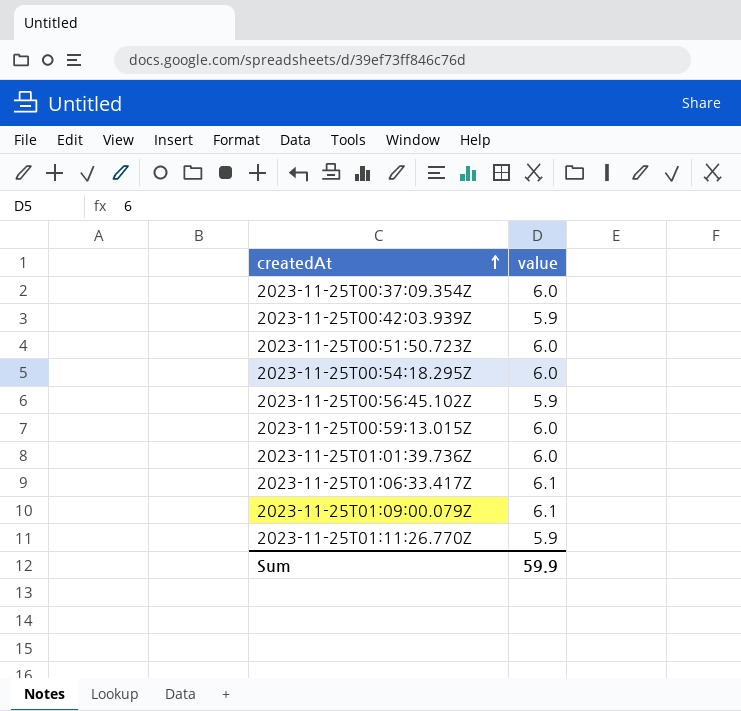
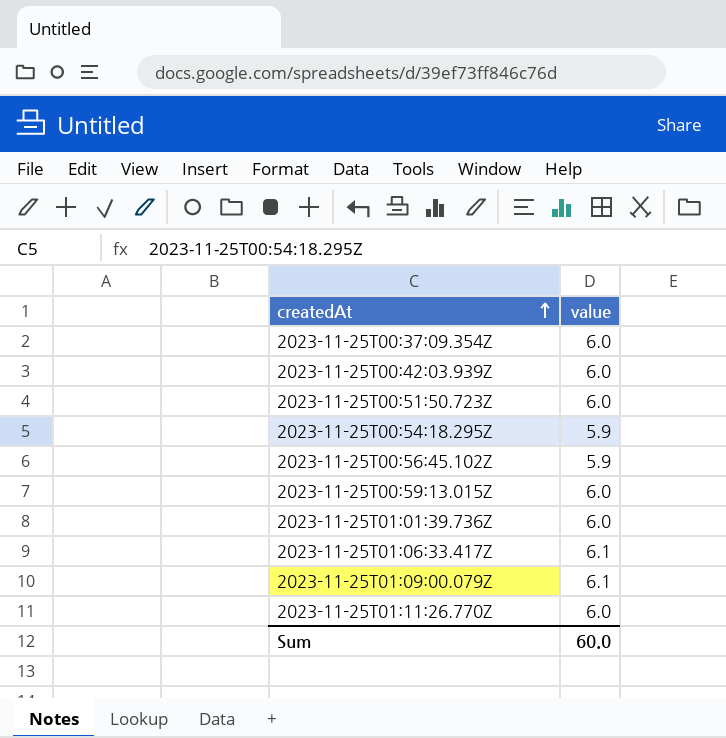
2023-11-25T00:42:03.939Z | value: 5.9 -> 6.0
2023-11-25T00:54:18.295Z | value: 6.0 -> 5.9
2023-11-25T01:11:26.770Z | value: 5.9 -> 6.0
Sum | value: 59.9 -> 60.0

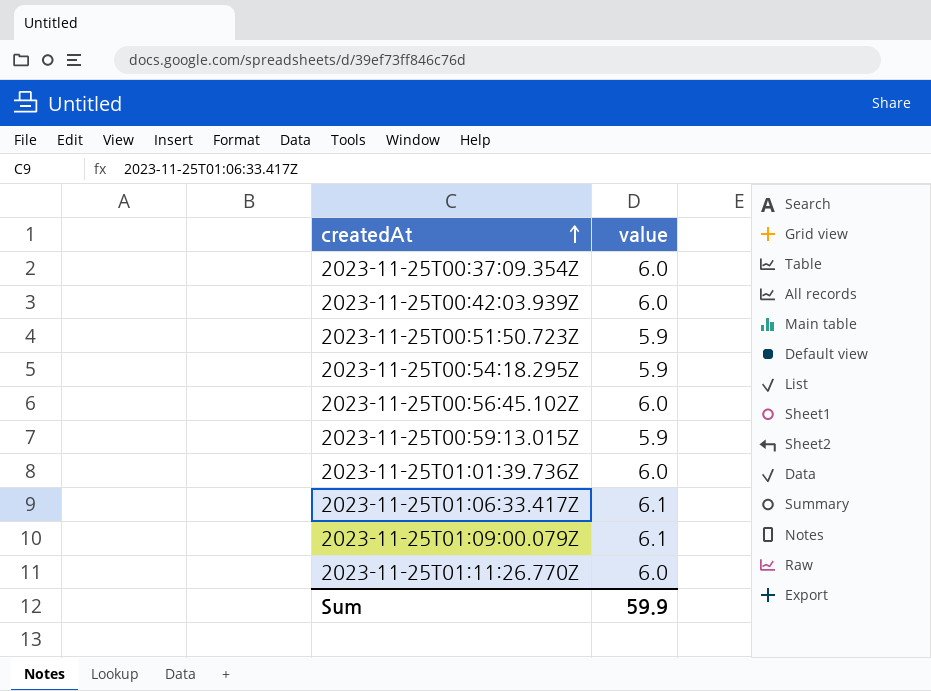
2023-11-25T00:51:50.723Z | value: 6.0 -> 5.9
2023-11-25T00:56:45.102Z | value: 5.9 -> 6.0
2023-11-25T00:59:13.015Z | value: 6.0 -> 5.9
Sum | value: 60.0 -> 59.9

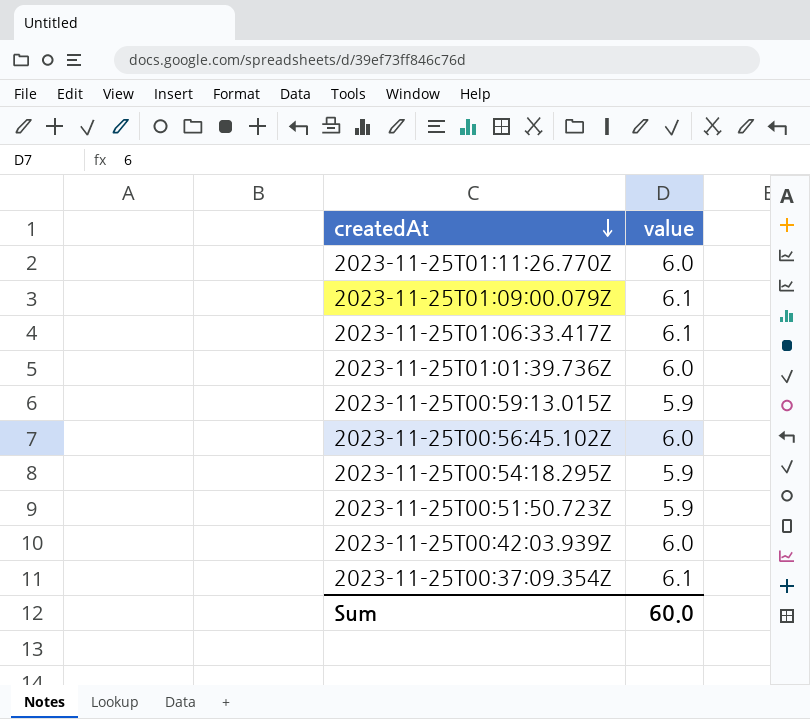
row order: createdAt ascending -> createdAt descending
2023-11-25T00:37:09.354Z | value: 6.0 -> 6.1
Sum | value: 59.9 -> 60.0

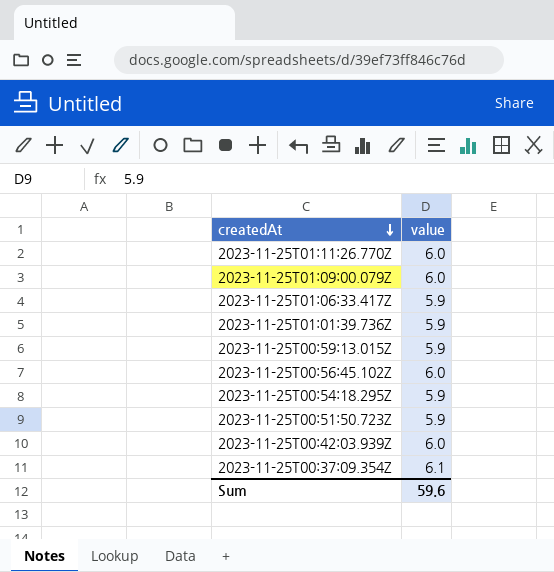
2023-11-25T01:09:00.079Z | value: 6.1 -> 6.0
2023-11-25T01:06:33.417Z | value: 6.1 -> 5.9
2023-11-25T01:01:39.736Z | value: 6.0 -> 5.9
Sum | value: 60.0 -> 59.6

